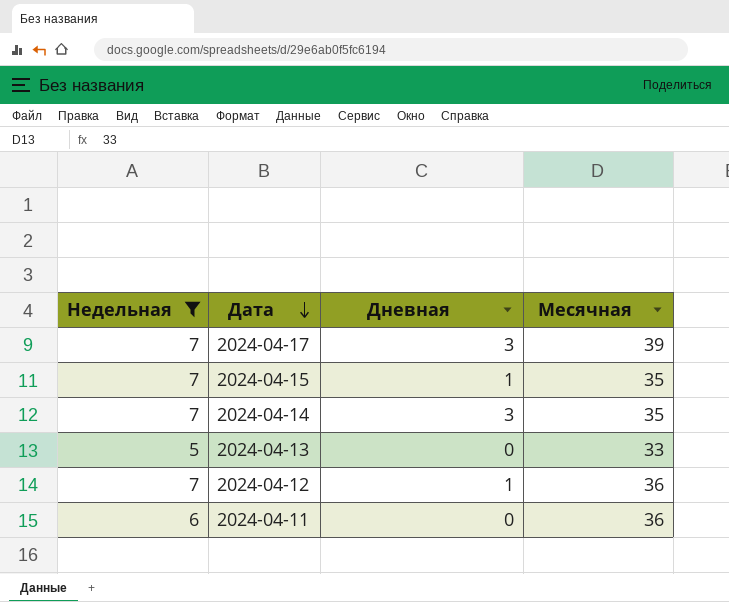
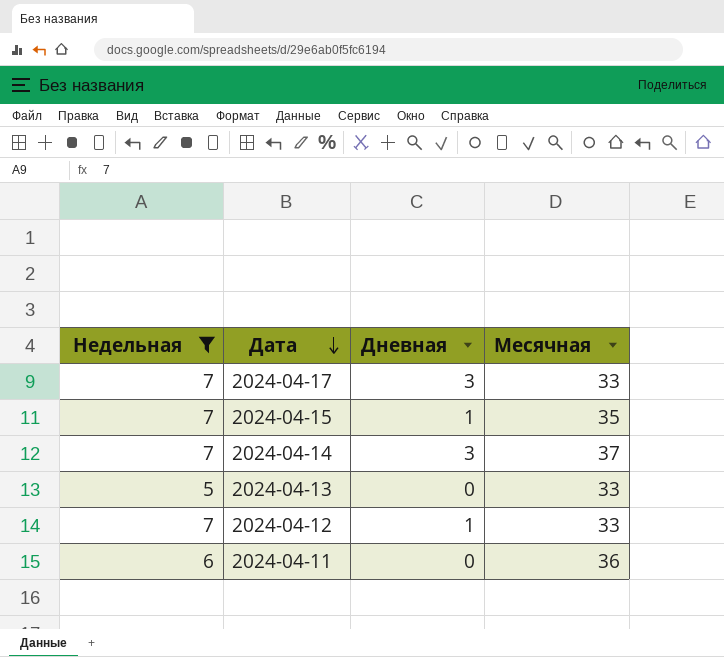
2024-04-17 | Месячная: 39 -> 33
2024-04-14 | Месячная: 35 -> 37
2024-04-12 | Месячная: 36 -> 33

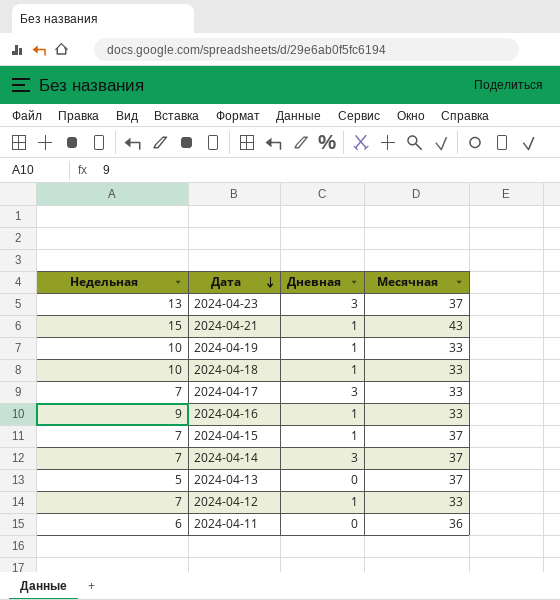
filter: Недельная <= 7 -> none
2024-04-15 | Месячная: 35 -> 37
2024-04-13 | Месячная: 33 -> 37

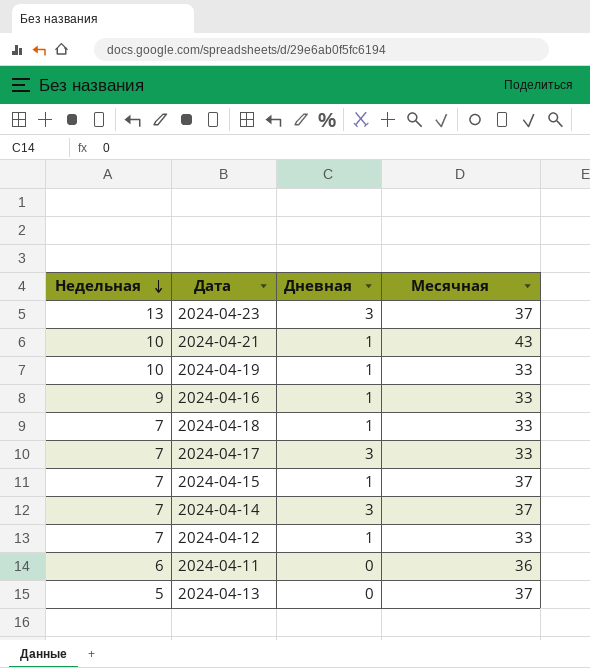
row order: Дата descending -> Недельная descending
2024-04-21 | Недельная: 15 -> 10
2024-04-18 | Недельная: 10 -> 7

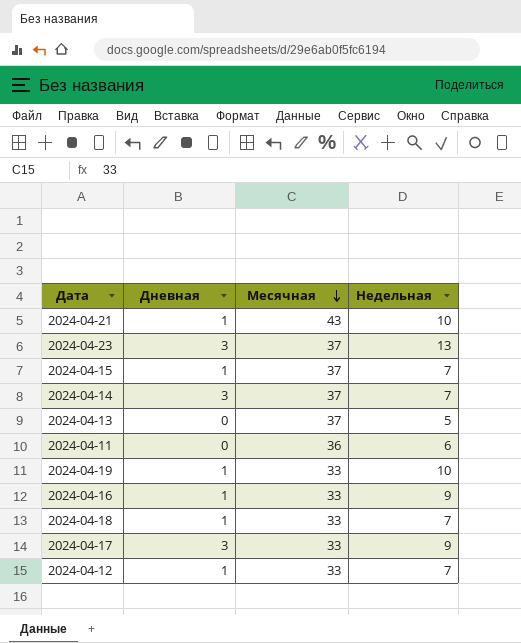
row order: Недельная descending -> Месячная descending
column Недельная | position: 1 -> 4
2024-04-17 | Недельная: 7 -> 9

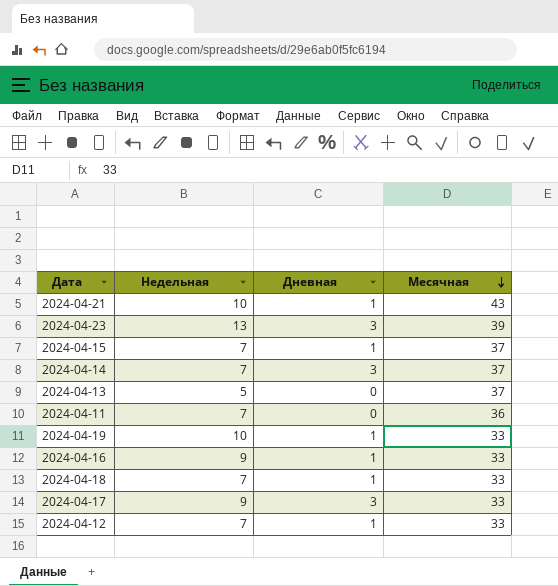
column Недельная | position: 4 -> 2
2024-04-23 | Месячная: 37 -> 39
2024-04-11 | Недельная: 6 -> 7

